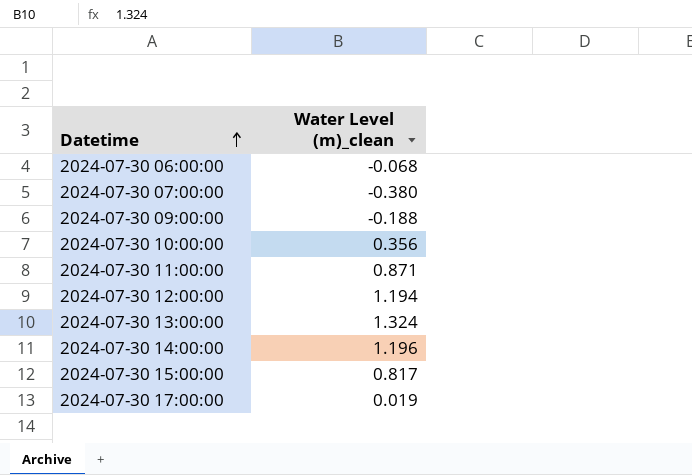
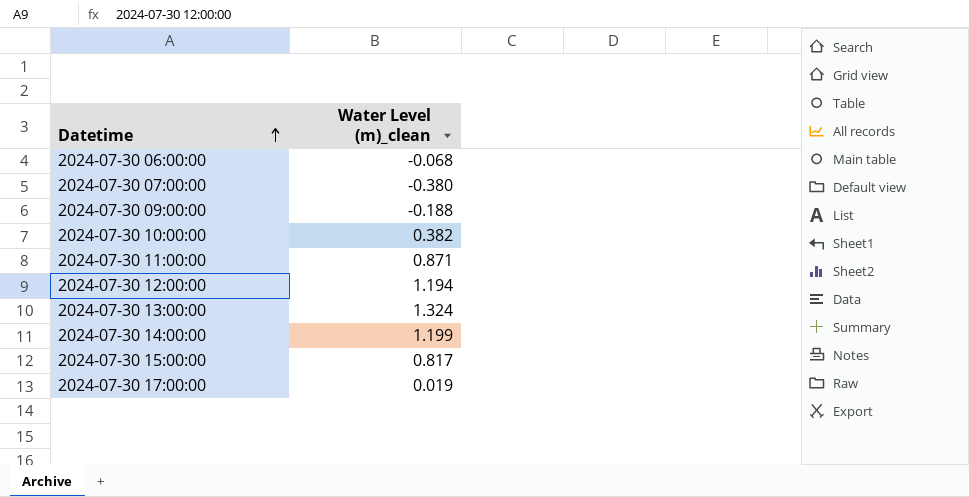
2024-07-30 10:00:00 | Water Level (m)_clean: 0.356 -> 0.382
2024-07-30 14:00:00 | Water Level (m)_clean: 1.196 -> 1.199

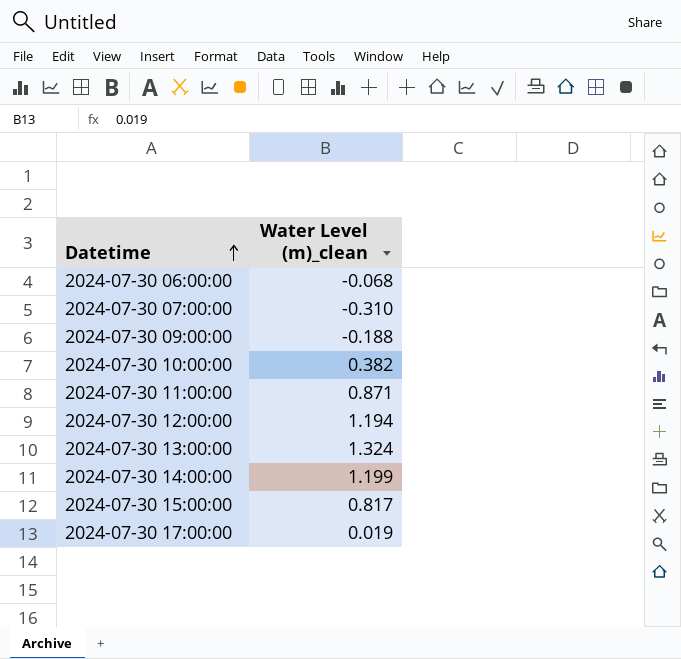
2024-07-30 07:00:00 | Water Level (m)_clean: -0.380 -> -0.310

